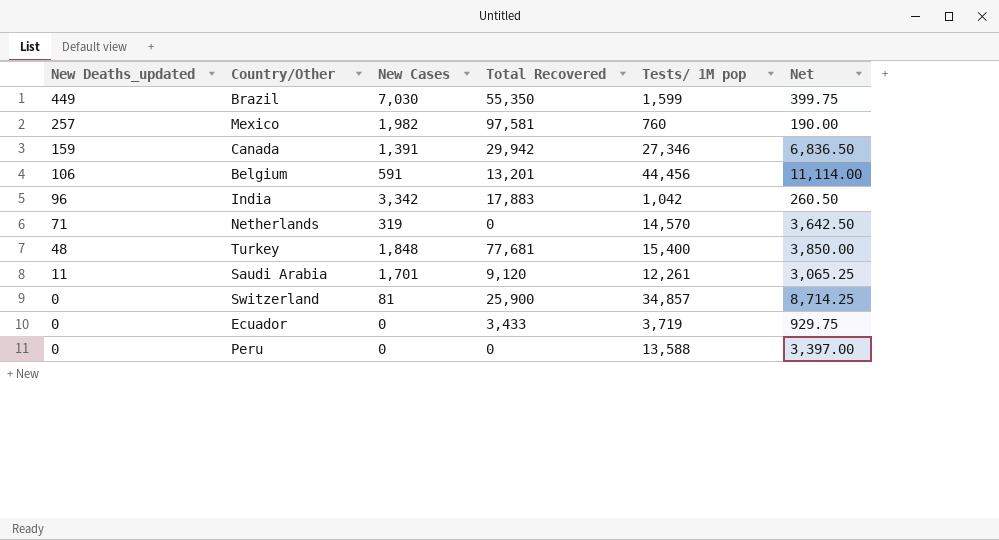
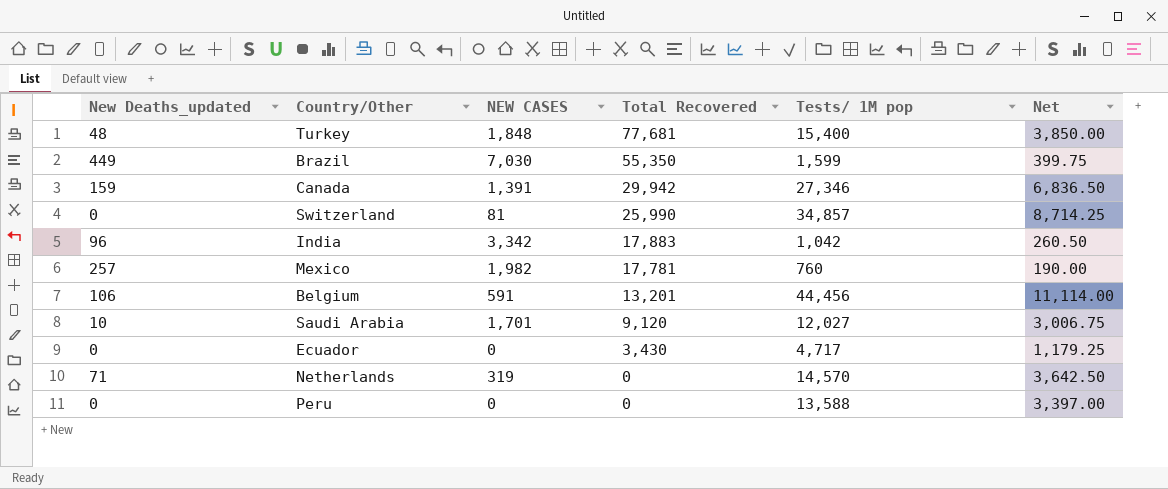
row order: New Deaths_updated descending -> Total Recovered descending
column name: New Cases -> NEW CASES
Switzerland | Total Recovered: 25,900 -> 25,990
Mexico | Total Recovered: 97,581 -> 17,781
Saudi Arabia | New Deaths_updated: 11 -> 10
Saudi Arabia | Tests/ 1M pop: 12,261 -> 12,027
Saudi Arabia | Net: 3,065.25 -> 3,006.75
Ecuador | Total Recovered: 3,433 -> 3,430
Ecuador | Tests/ 1M pop: 3,719 -> 4,717
Ecuador | Net: 929.75 -> 1,179.25

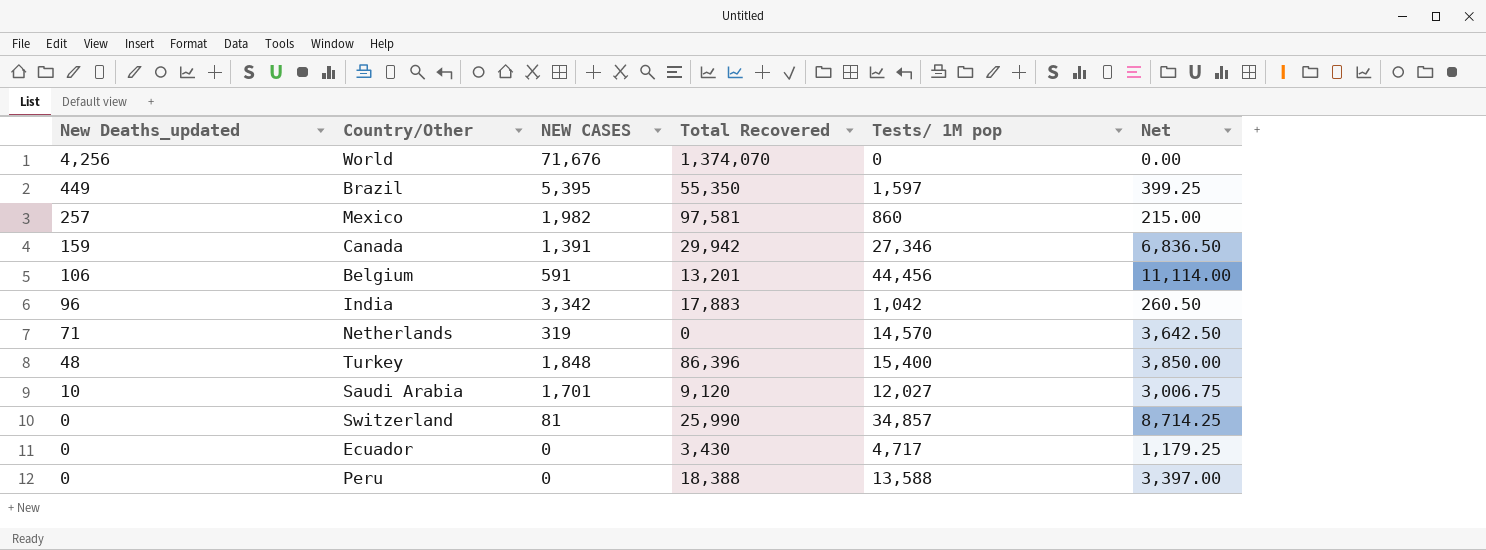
row order: Total Recovered descending -> New Deaths_updated descending
row World: none -> 4,256 | 71,676 | 1,374,070 | 0 | 0.00
Brazil | NEW CASES: 7,030 -> 5,395
Brazil | Tests/ 1M pop: 1,599 -> 1,597
Brazil | Net: 399.75 -> 399.25
Mexico | Total Recovered: 17,781 -> 97,581
Mexico | Tests/ 1M pop: 760 -> 860
Mexico | Net: 190.00 -> 215.00
Turkey | Total Recovered: 77,681 -> 86,396
Peru | Total Recovered: 0 -> 18,388

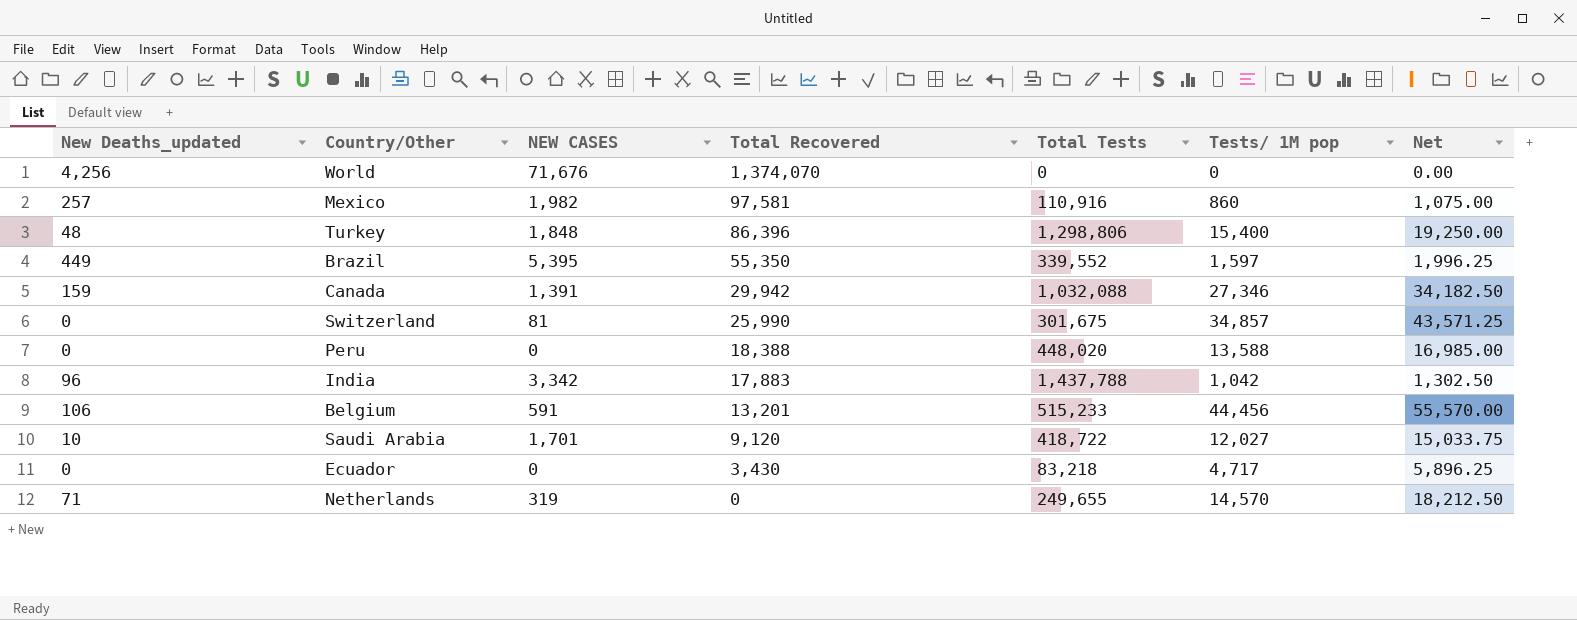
row order: New Deaths_updated descending -> Total Recovered descending
column Total Tests | position: none -> 5
column Net | formula: [Tests/ 1M pop] * 0.25 -> [Tests/ 1M pop] * 1.25

